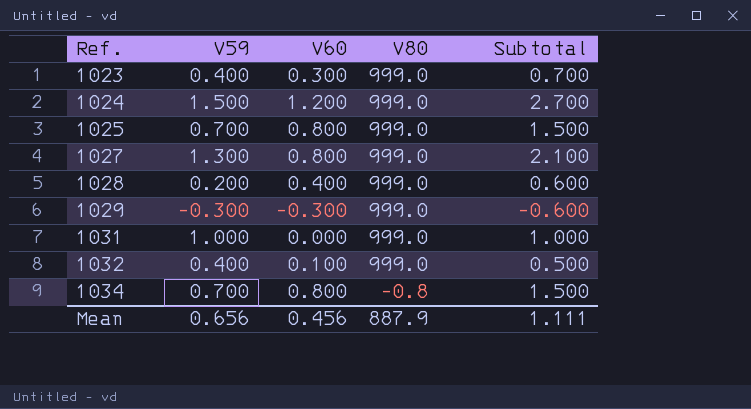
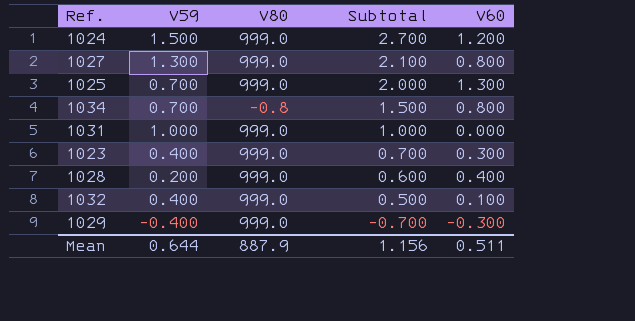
row order: Ref. ascending -> Subtotal descending
column V60 | position: 3 -> 5
1025 | Subtotal: 1.500 -> 2.000
1025 | V60: 0.800 -> 1.300
1029 | V59: -0.300 -> -0.400
1029 | Subtotal: -0.600 -> -0.700
Mean | V59: 0.656 -> 0.644
Mean | Subtotal: 1.111 -> 1.156
Mean | V60: 0.456 -> 0.511

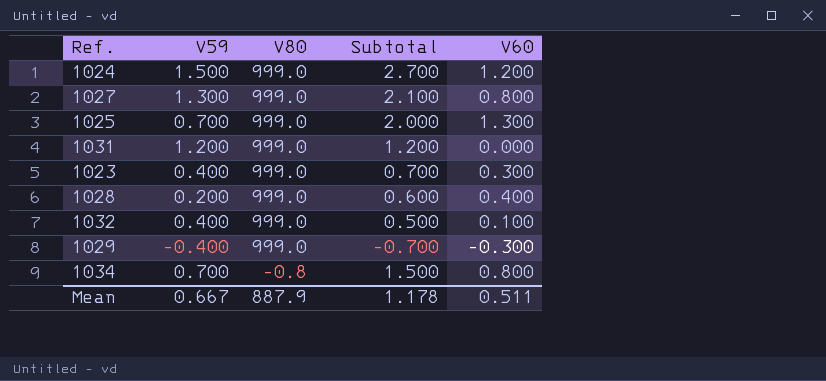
row order: Subtotal descending -> V80 descending
1031 | V59: 1.000 -> 1.200
1031 | Subtotal: 1.000 -> 1.200
Mean | V59: 0.644 -> 0.667
Mean | Subtotal: 1.156 -> 1.178

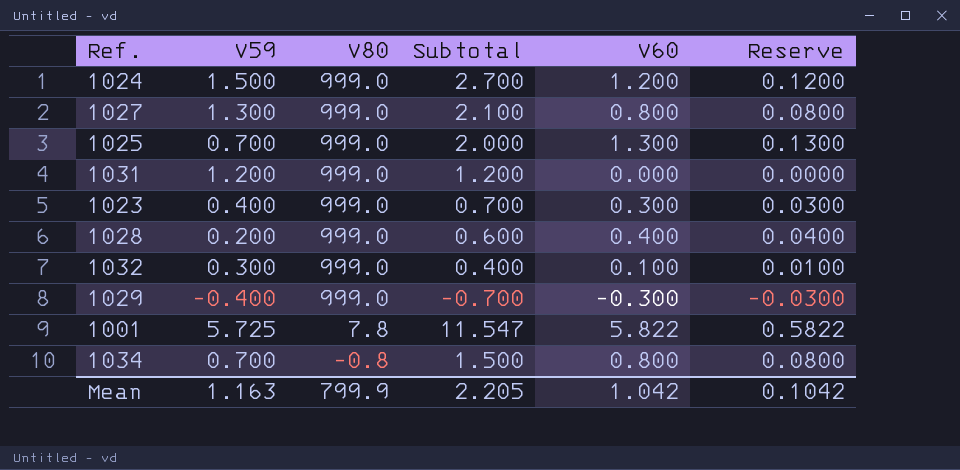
column Reserve | formula: none -> [V60] * 0.1
1032 | V59: 0.400 -> 0.300
1032 | Subtotal: 0.500 -> 0.400
row 1001: none -> 5.725 | 7.8 | 11.547 | 5.822 | 0.5822
Mean | V59: 0.667 -> 1.163
Mean | V80: 887.9 -> 799.9
Mean | Subtotal: 1.178 -> 2.205
Mean | V60: 0.511 -> 1.042

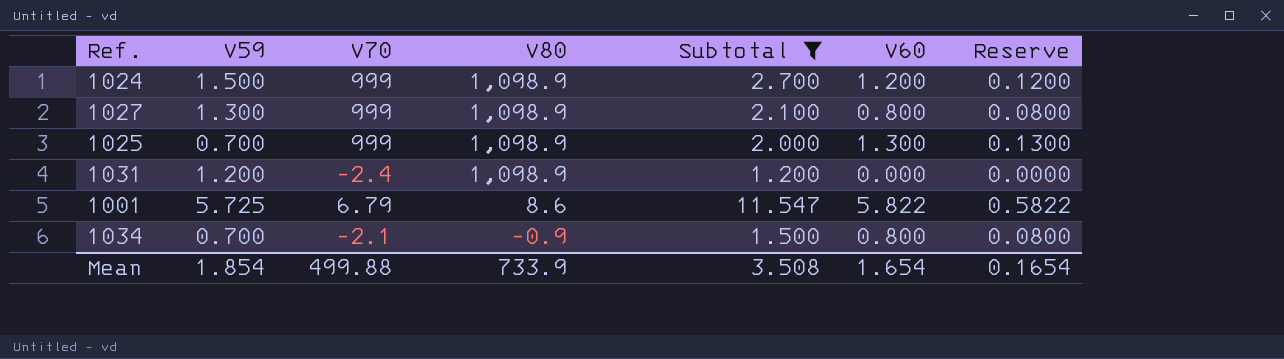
filter: none -> Subtotal >= 1.200
column V70 | position: none -> 3
1024 | V80: 999.0 -> 1,098.9
1027 | V80: 999.0 -> 1,098.9
1025 | V80: 999.0 -> 1,098.9
1031 | V80: 999.0 -> 1,098.9
1001 | V80: 7.8 -> 8.6
1034 | V80: -0.8 -> -0.9
Mean | V59: 1.163 -> 1.854
Mean | V80: 799.9 -> 733.9
Mean | Subtotal: 2.205 -> 3.508
Mean | V60: 1.042 -> 1.654
Mean | Reserve: 0.1042 -> 0.1654

